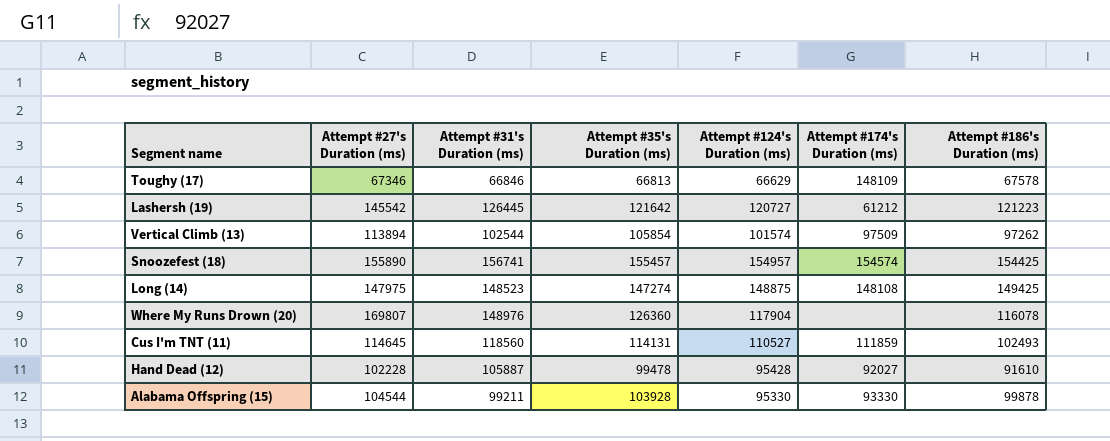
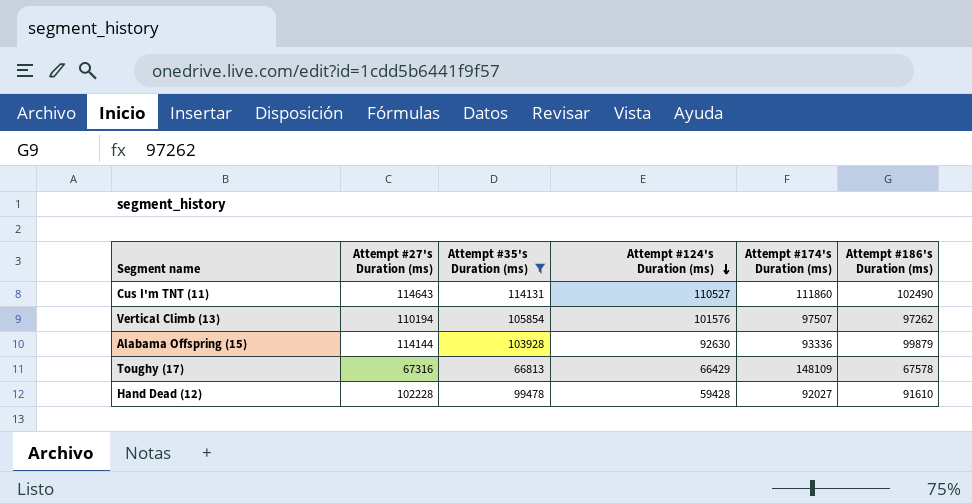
filter: none -> Attempt #35's Duration (ms) <= 114131
row order: none -> Attempt #124's Duration (ms) descending
column Attempt #31's Duration (ms) | position: 3 -> none
Cus I'm TNT (11) | Attempt #27's Duration (ms): 114645 -> 114643
Cus I'm TNT (11) | Attempt #174's Duration (ms): 111859 -> 111860
Cus I'm TNT (11) | Attempt #186's Duration (ms): 102493 -> 102490
Vertical Climb (13) | Attempt #27's Duration (ms): 113894 -> 110194
Vertical Climb (13) | Attempt #124's Duration (ms): 101574 -> 101576
Vertical Climb (13) | Attempt #174's Duration (ms): 97509 -> 97507
Alabama Offspring (15) | Attempt #27's Duration (ms): 104544 -> 114144
Alabama Offspring (15) | Attempt #124's Duration (ms): 95330 -> 92630
Alabama Offspring (15) | Attempt #174's Duration (ms): 93330 -> 93336
Alabama Offspring (15) | Attempt #186's Duration (ms): 99878 -> 99879
Toughy (17) | Attempt #27's Duration (ms): 67346 -> 67316
Toughy (17) | Attempt #124's Duration (ms): 66629 -> 66429
Hand Dead (12) | Attempt #124's Duration (ms): 95428 -> 59428

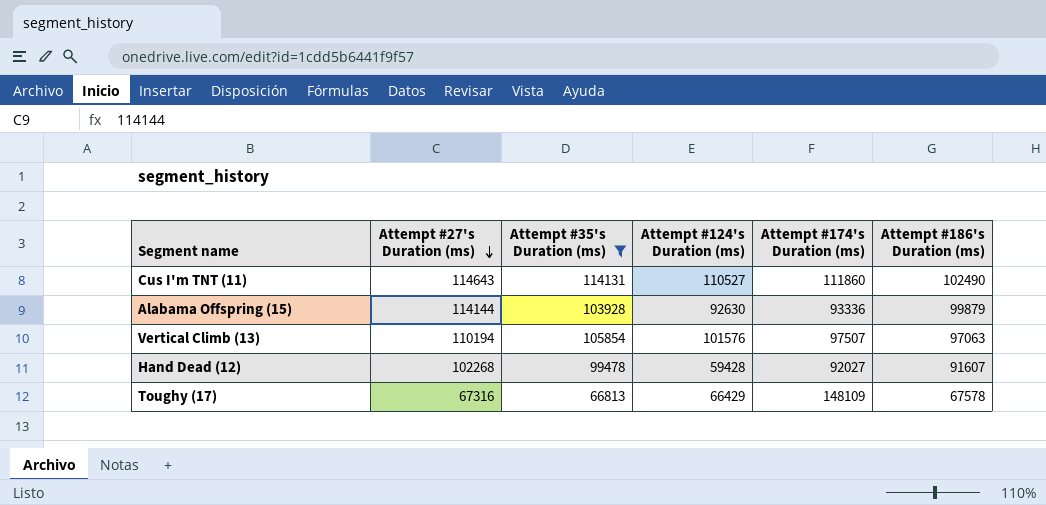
row order: Attempt #124's Duration (ms) descending -> Attempt #27's Duration (ms) descending
Vertical Climb (13) | Attempt #186's Duration (ms): 97262 -> 97063
Hand Dead (12) | Attempt #27's Duration (ms): 102228 -> 102268
Hand Dead (12) | Attempt #186's Duration (ms): 91610 -> 91607

